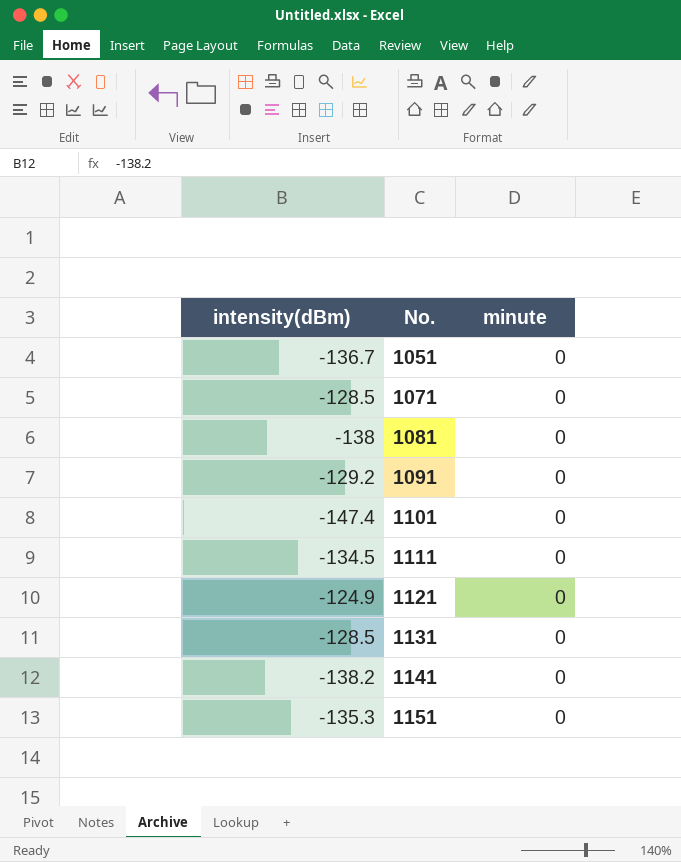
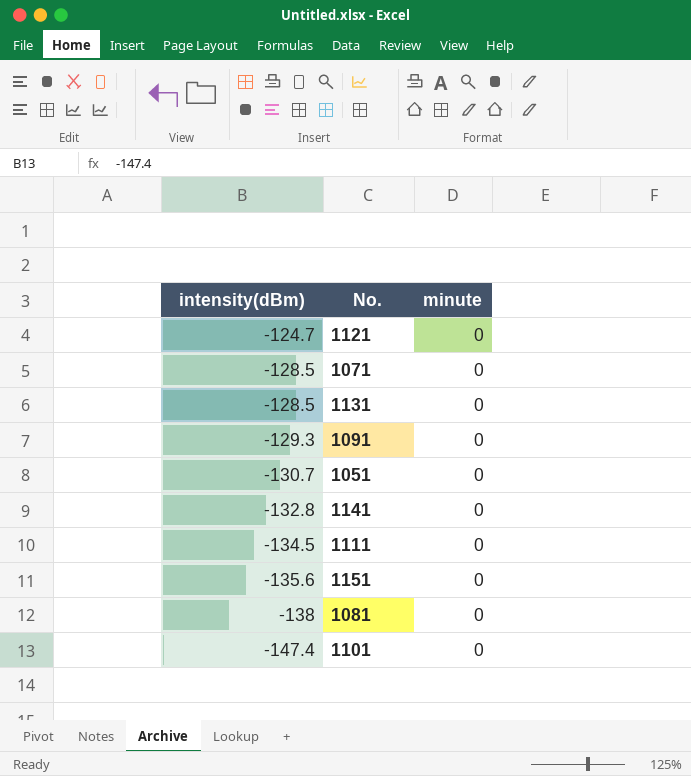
row order: No. ascending -> intensity(dBm) descending
1121 | intensity(dBm): -124.9 -> -124.7
1091 | intensity(dBm): -129.2 -> -129.3
1051 | intensity(dBm): -136.7 -> -130.7
1141 | intensity(dBm): -138.2 -> -132.8
1151 | intensity(dBm): -135.3 -> -135.6

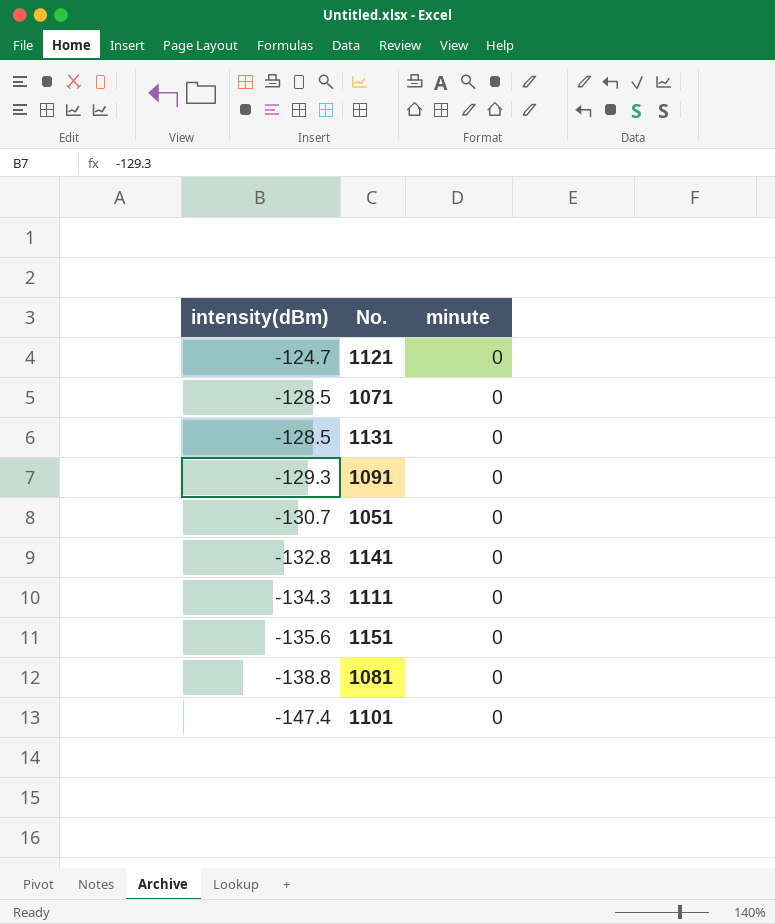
1111 | intensity(dBm): -134.5 -> -134.3
1081 | intensity(dBm): -138 -> -138.8

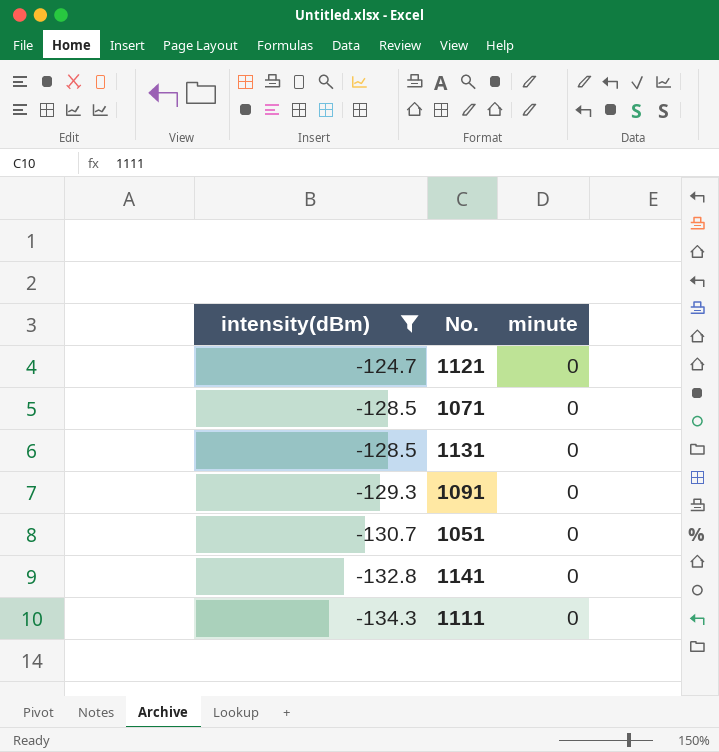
filter: none -> intensity(dBm) >= -134.3

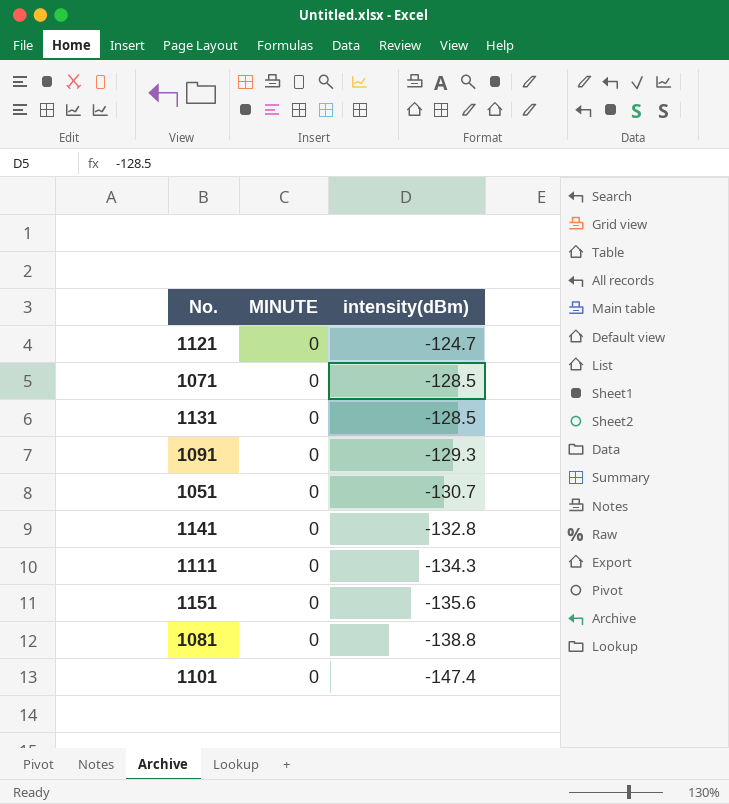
filter: intensity(dBm) >= -134.3 -> none
column name: minute -> MINUTE
column intensity(dBm) | position: 1 -> 3

